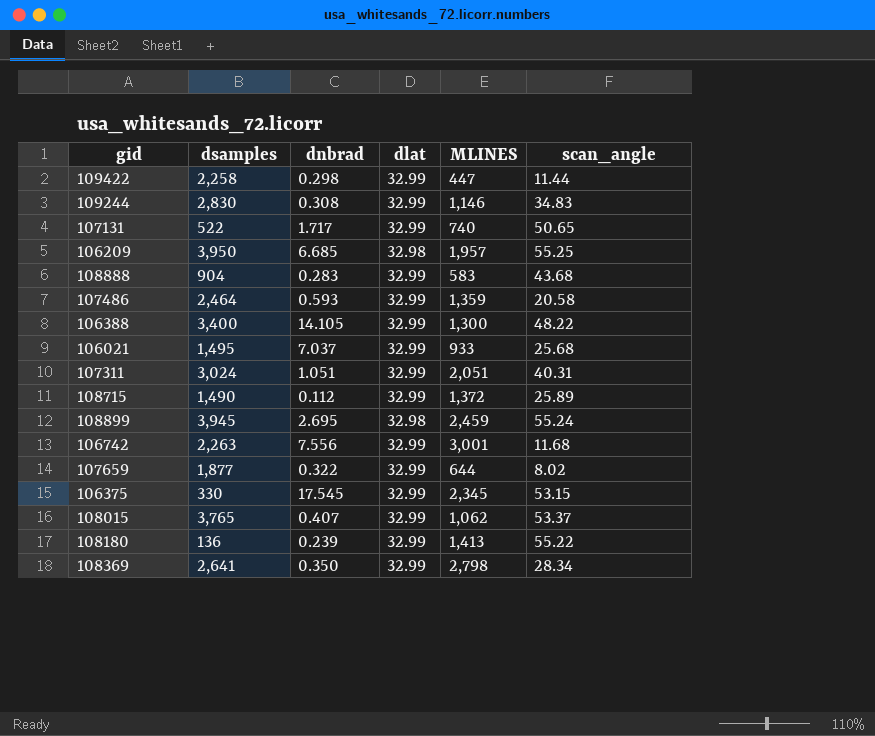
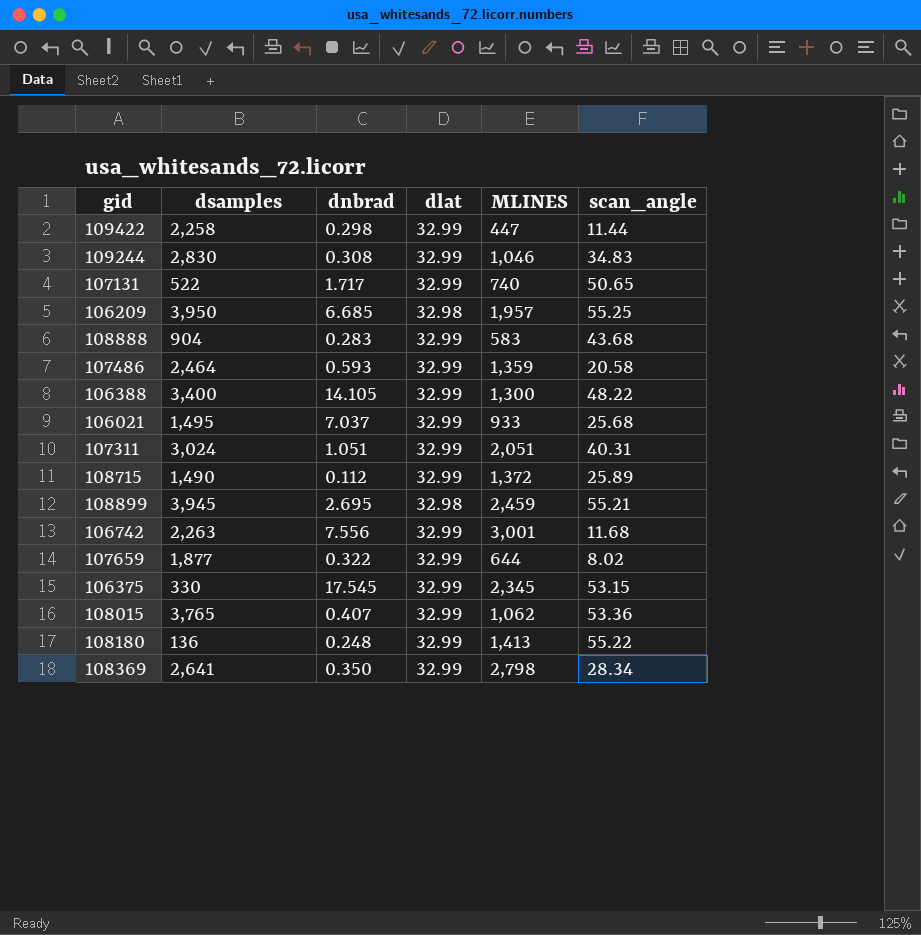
109244 | MLINES: 1,146 -> 1,046
108899 | scan_angle: 55.24 -> 55.21
108015 | scan_angle: 53.37 -> 53.36
108180 | dnbrad: 0.239 -> 0.248

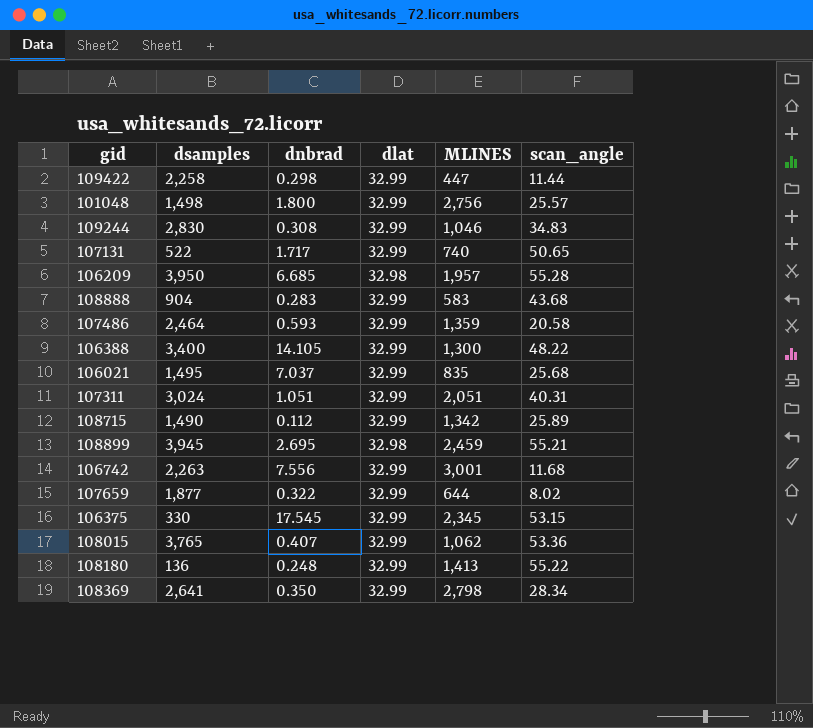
row 101048: none -> 1,498 | 1.800 | 32.99 | 2,756 | 25.57
106209 | scan_angle: 55.25 -> 55.28
106021 | MLINES: 933 -> 835
108715 | MLINES: 1,372 -> 1,342

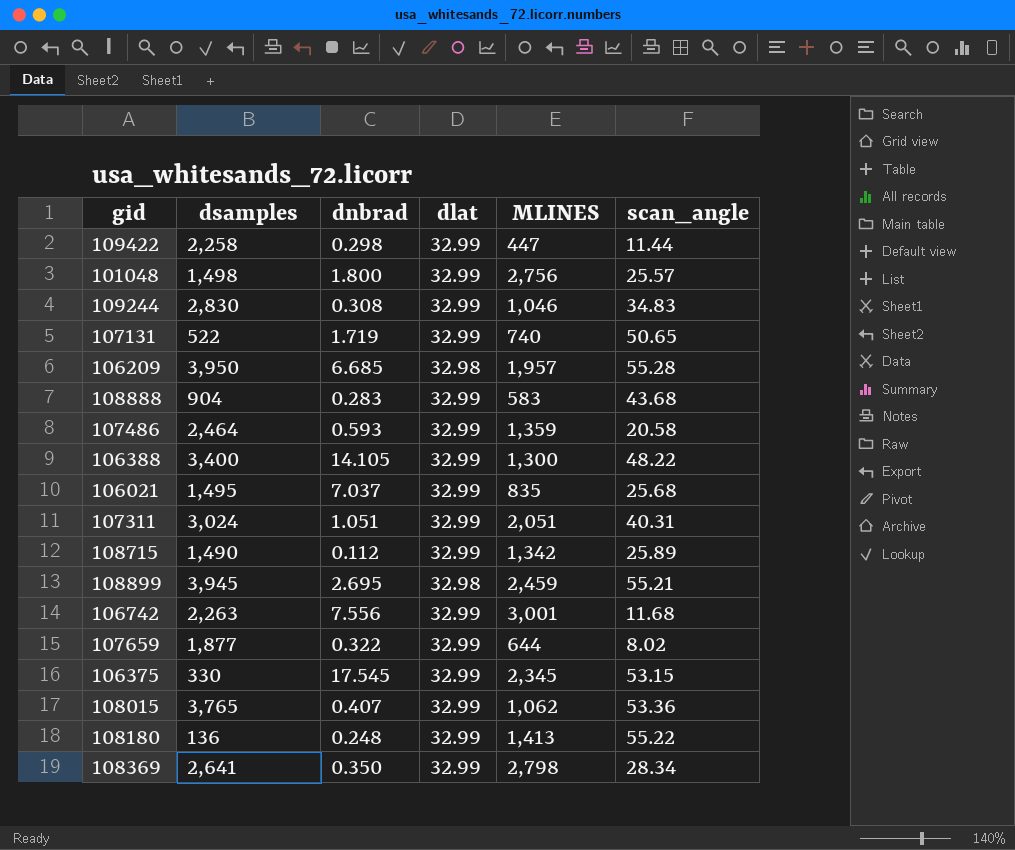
107131 | dnbrad: 1.717 -> 1.719

